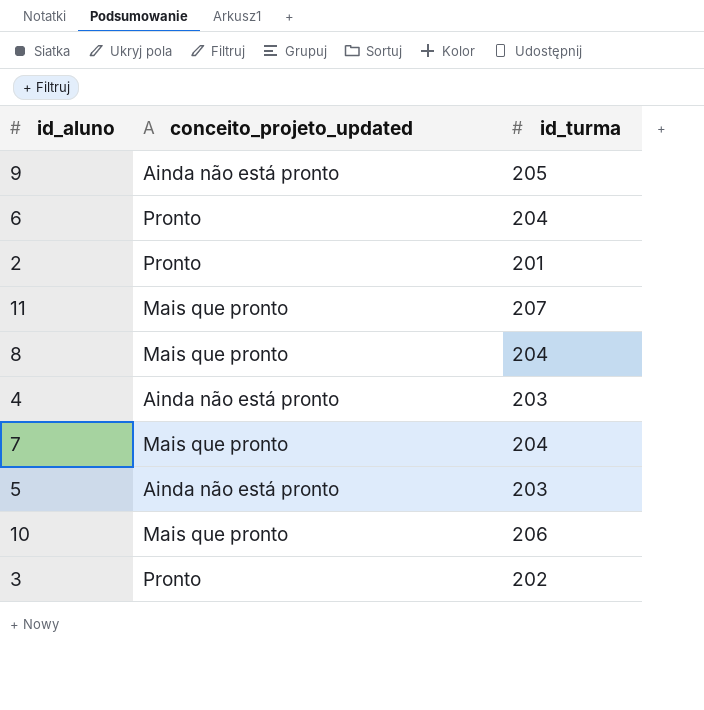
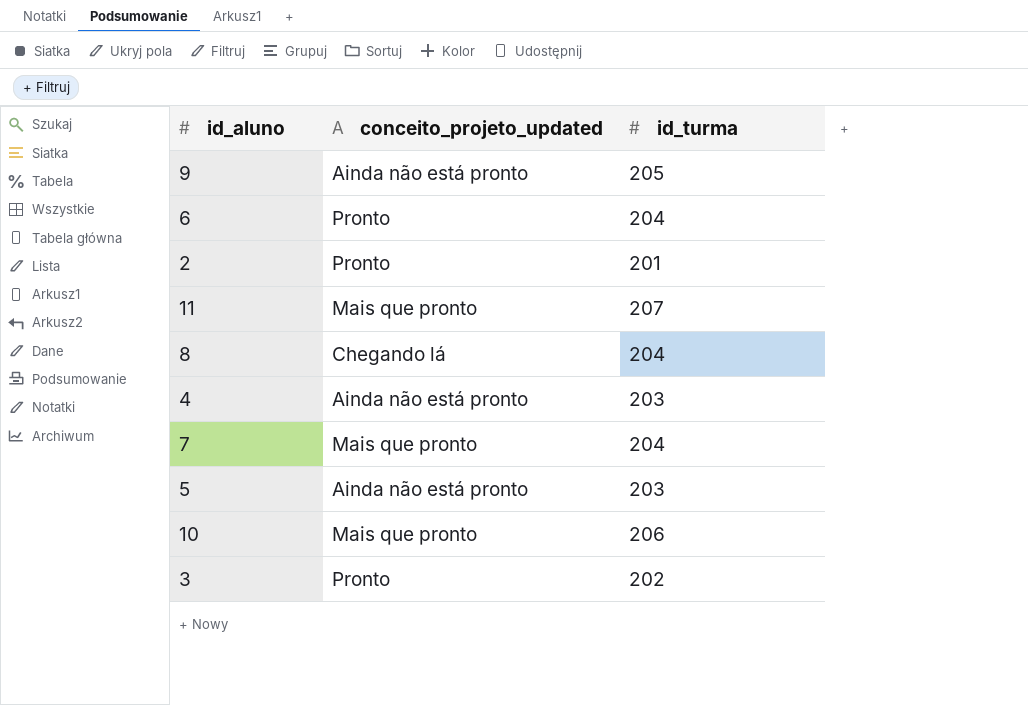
8 | conceito_projeto_updated: Mais que pronto -> Chegando lá

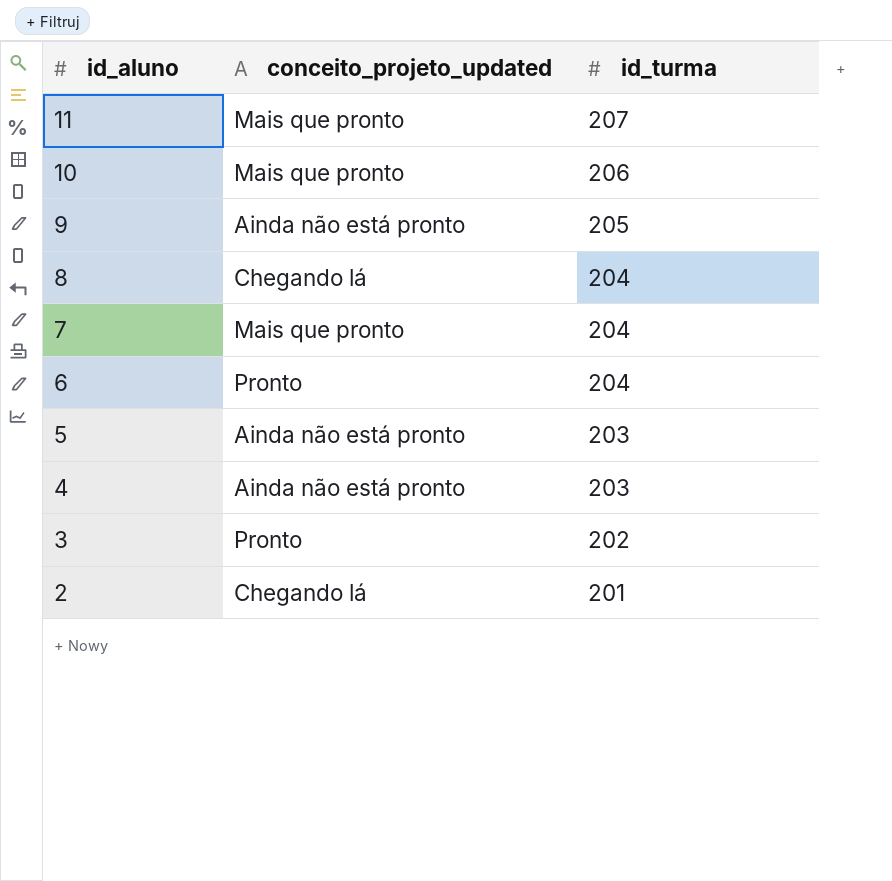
row order: none -> id_aluno descending
2 | conceito_projeto_updated: Pronto -> Chegando lá

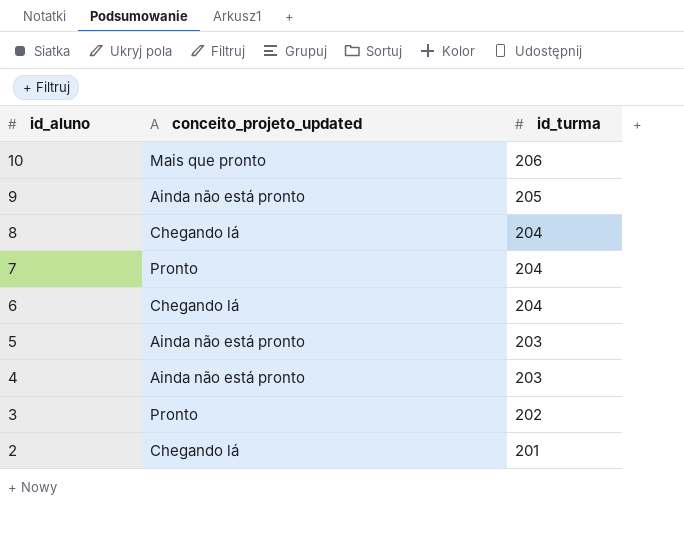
row 11: Mais que pronto | 207 -> none
7 | conceito_projeto_updated: Mais que pronto -> Pronto
6 | conceito_projeto_updated: Pronto -> Chegando lá

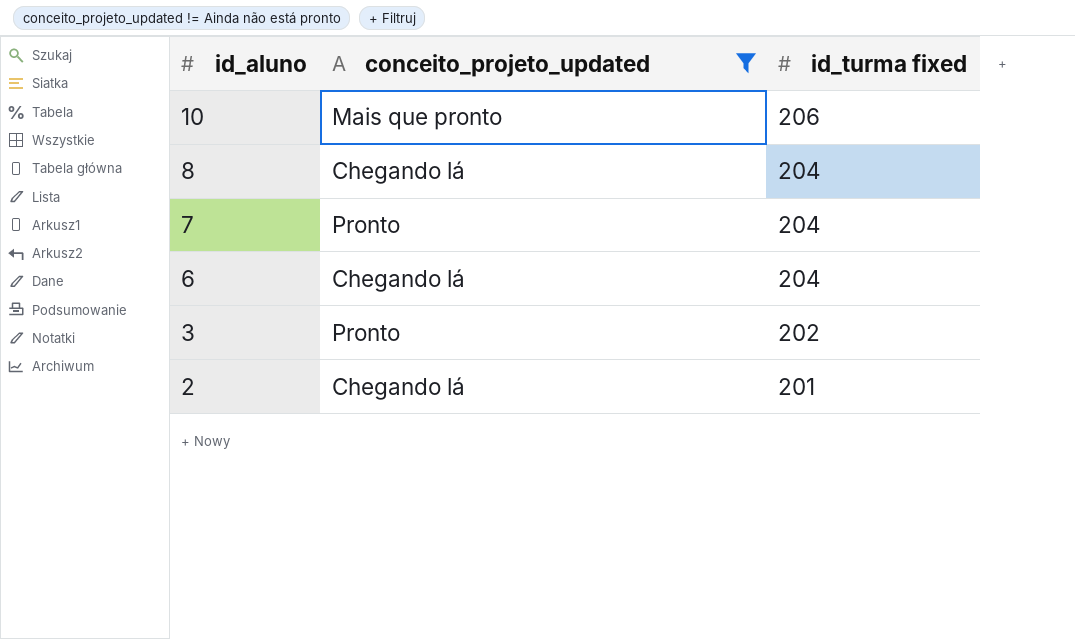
filter: none -> conceito_projeto_updated != Ainda não está pronto
column name: id_turma -> id_turma fixed

